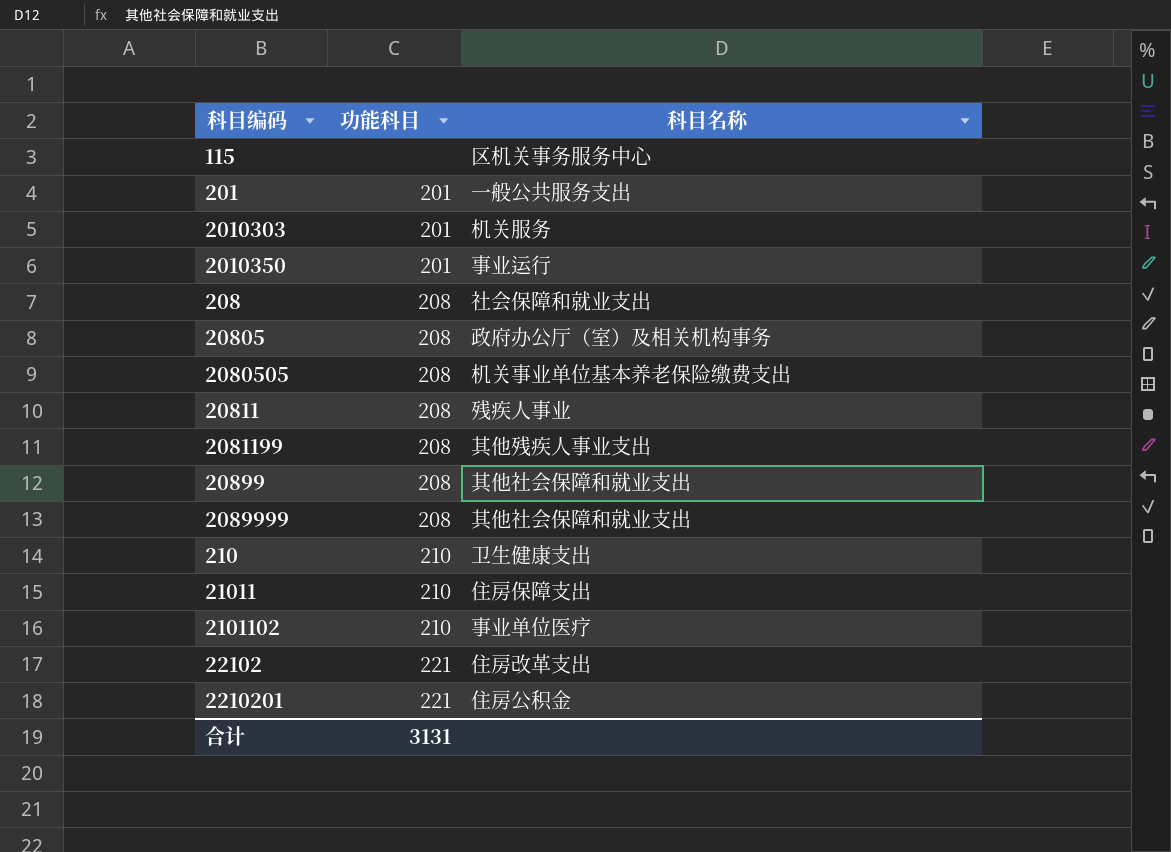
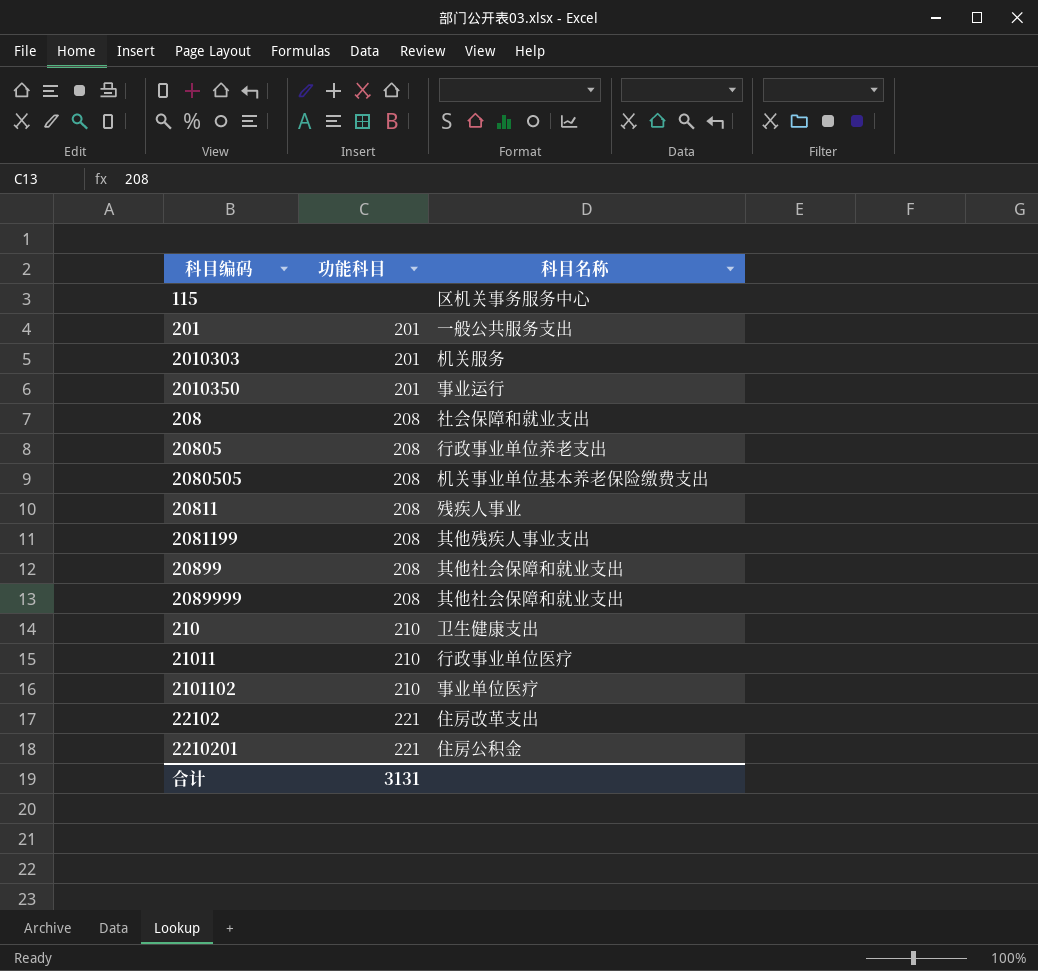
20805 | 科目名称: 政府办公厅（室）及相关机构事务 -> 行政事业单位养老支出
21011 | 科目名称: 住房保障支出 -> 行政事业单位医疗

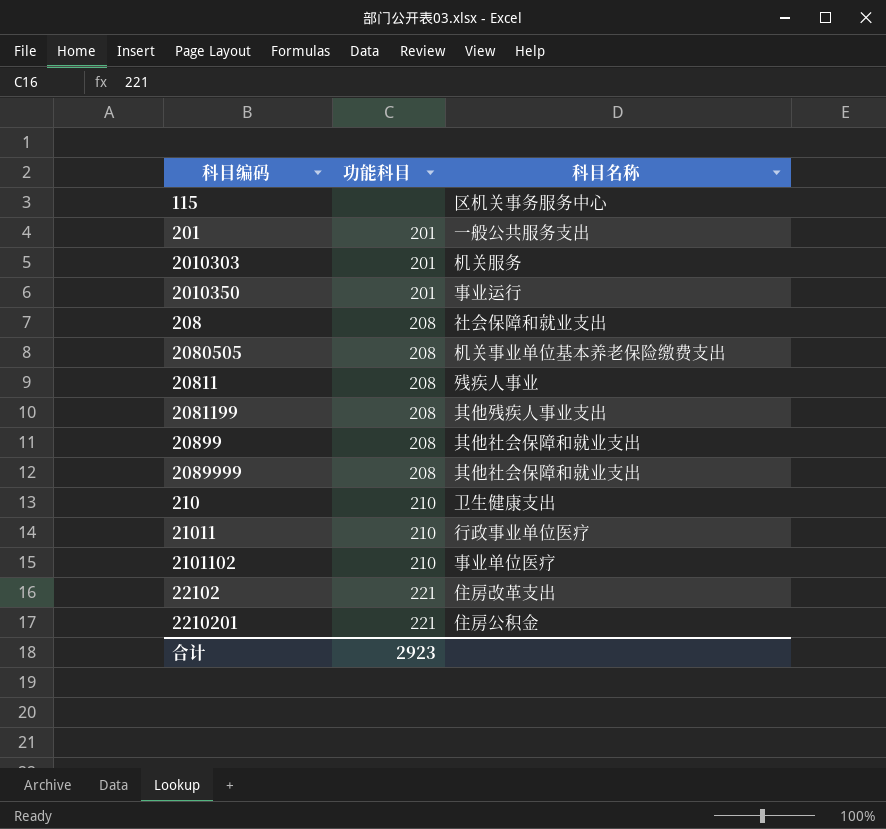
row 20805: 208 | 行政事业单位养老支出 -> none
合计 | 功能科目: 3131 -> 2923

